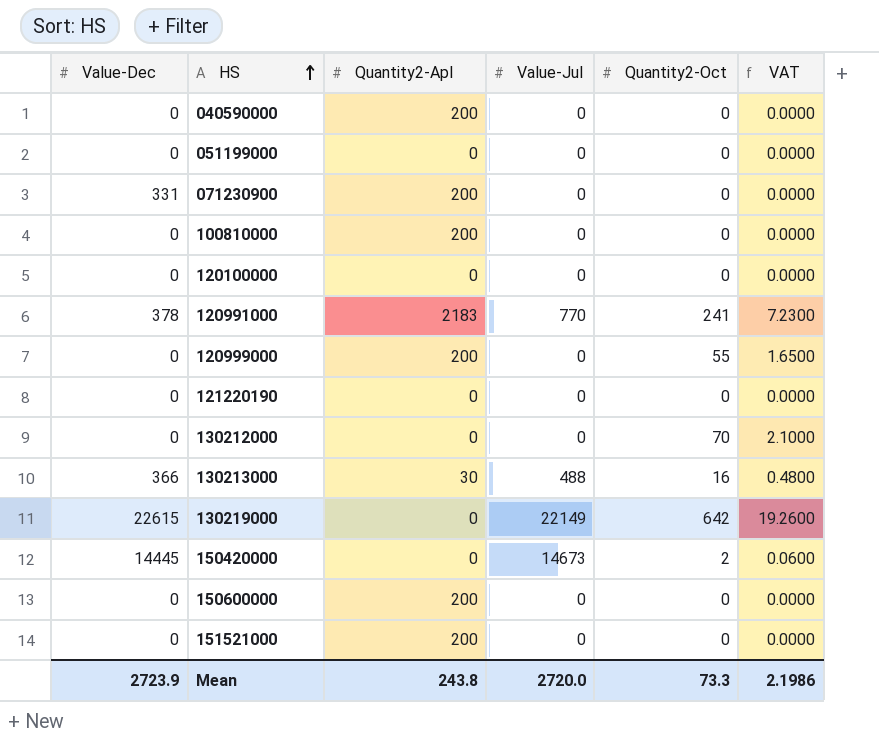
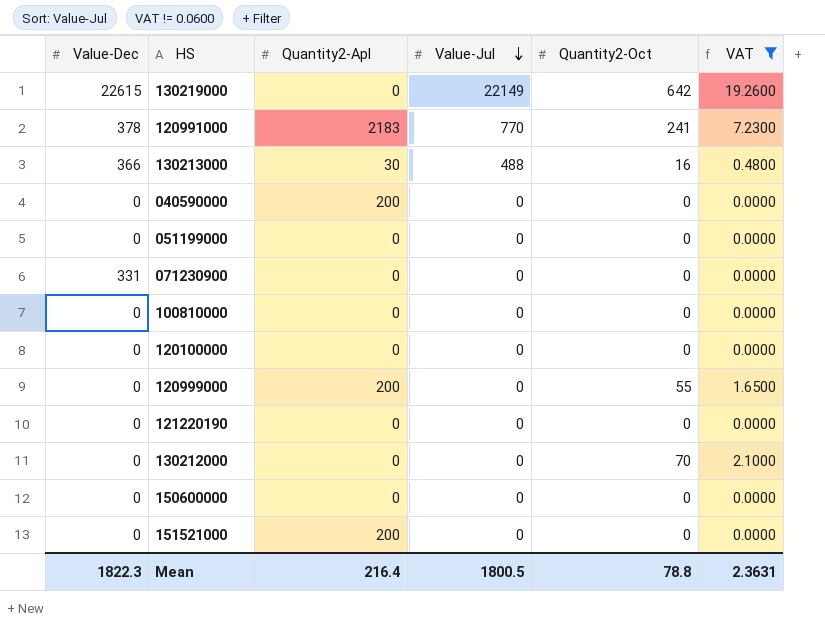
filter: none -> VAT != 0.0600
row order: HS ascending -> Value-Jul descending
071230900 | Quantity2-Apl: 200 -> 0
100810000 | Quantity2-Apl: 200 -> 0
150600000 | Quantity2-Apl: 200 -> 0
Mean | Value-Dec: 2723.9 -> 1822.3
Mean | Quantity2-Apl: 243.8 -> 216.4
Mean | Value-Jul: 2720.0 -> 1800.5
Mean | Quantity2-Oct: 73.3 -> 78.8
Mean | VAT: 2.1986 -> 2.3631

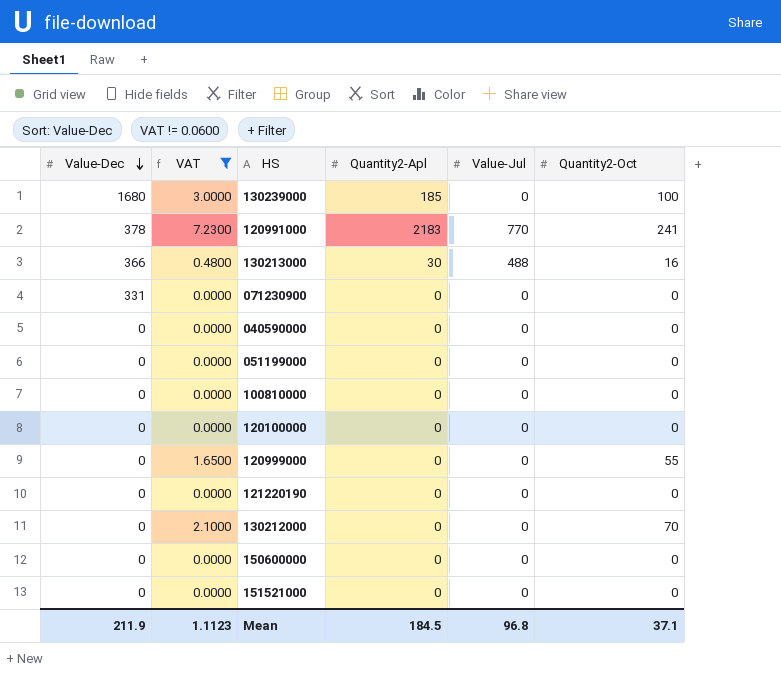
row order: Value-Jul descending -> Value-Dec descending
column VAT | position: 6 -> 2
row 130219000: 22615 | 0 | 22149 | 642 | 19.2600 -> none
row 130239000: none -> 1680 | 3.0000 | 185 | 0 | 100
040590000 | Quantity2-Apl: 200 -> 0
120999000 | Quantity2-Apl: 200 -> 0
151521000 | Quantity2-Apl: 200 -> 0
Mean | Value-Dec: 1822.3 -> 211.9
Mean | VAT: 2.3631 -> 1.1123
Mean | Quantity2-Apl: 216.4 -> 184.5
Mean | Value-Jul: 1800.5 -> 96.8
Mean | Quantity2-Oct: 78.8 -> 37.1

